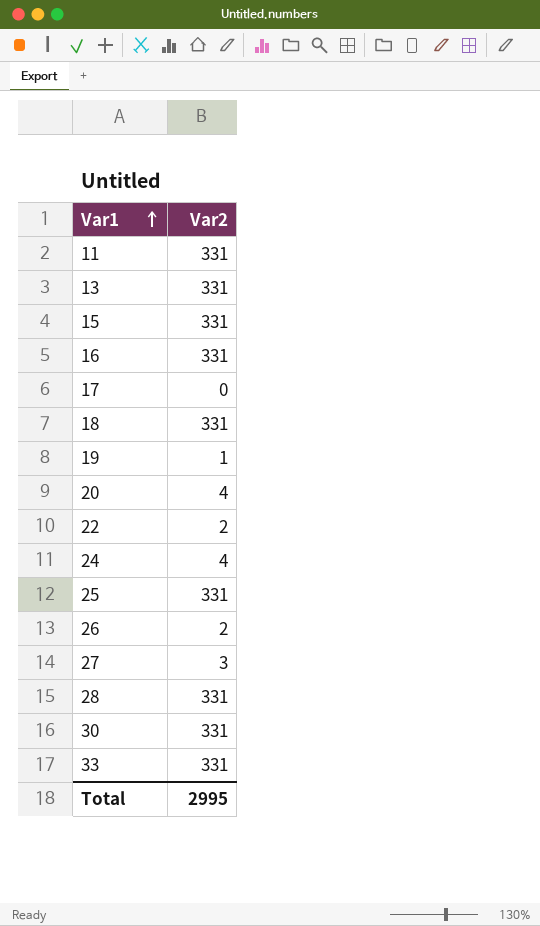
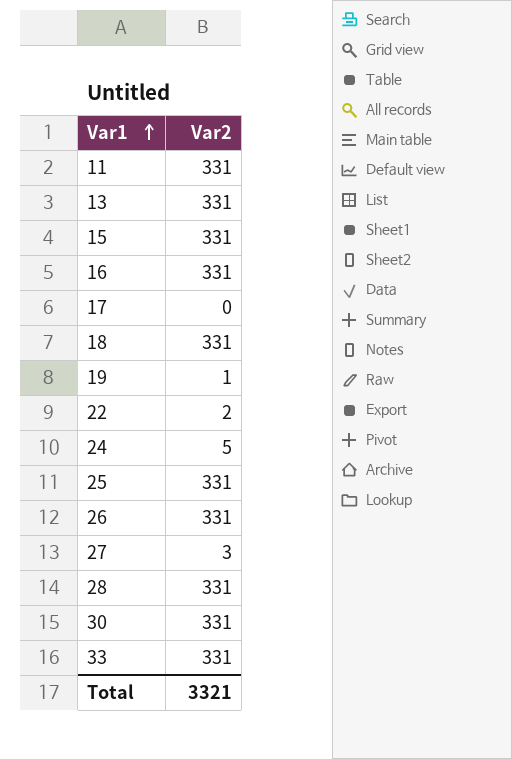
row 20: 4 -> none
24 | Var2: 4 -> 5
26 | Var2: 2 -> 331
Total | Var2: 2995 -> 3321

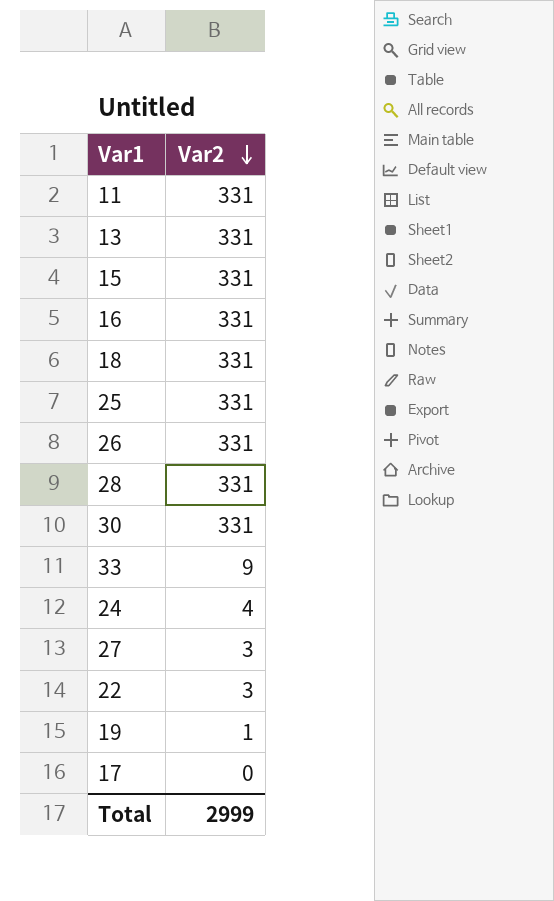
row order: Var1 ascending -> Var2 descending
33 | Var2: 331 -> 9
24 | Var2: 5 -> 4
22 | Var2: 2 -> 3
Total | Var2: 3321 -> 2999

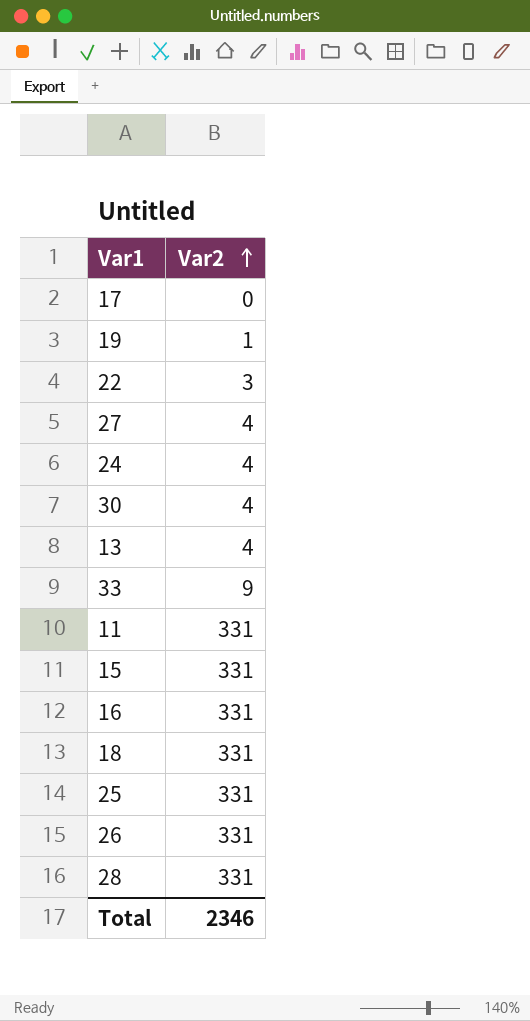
row order: Var2 descending -> Var2 ascending
27 | Var2: 3 -> 4
30 | Var2: 331 -> 4
13 | Var2: 331 -> 4
Total | Var2: 2999 -> 2346

